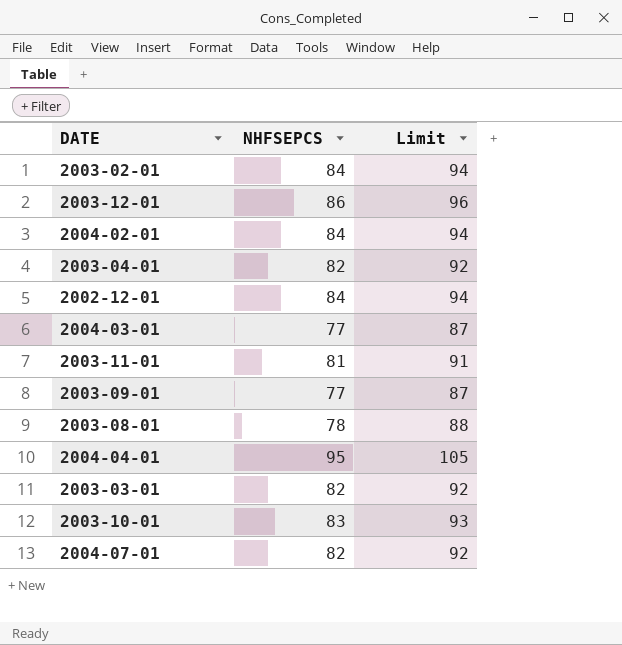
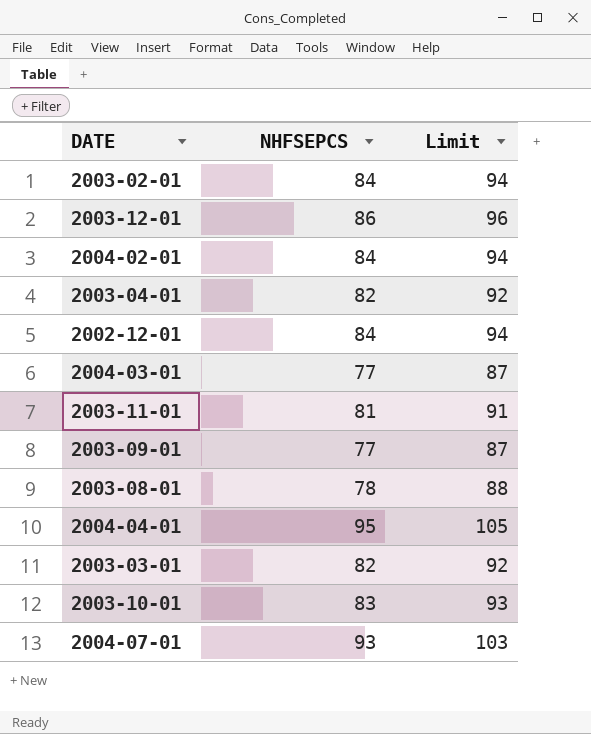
2004-07-01 | NHFSEPCS: 82 -> 93
2004-07-01 | Limit: 92 -> 103

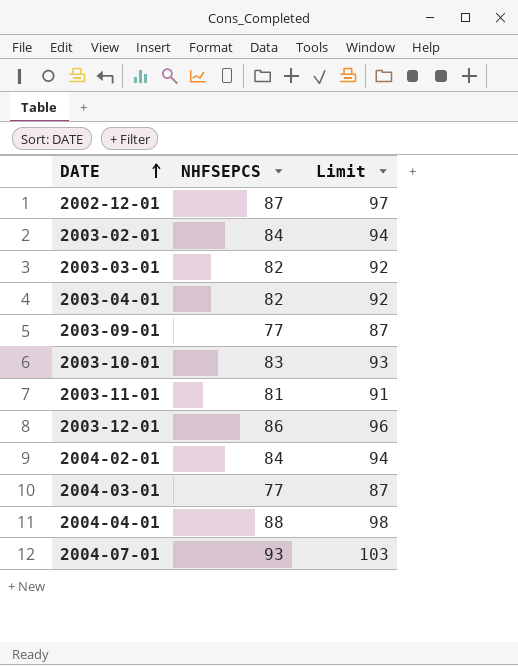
row order: none -> DATE ascending
row 2003-08-01: 78 | 88 -> none
2002-12-01 | NHFSEPCS: 84 -> 87
2002-12-01 | Limit: 94 -> 97
2004-04-01 | NHFSEPCS: 95 -> 88
2004-04-01 | Limit: 105 -> 98

